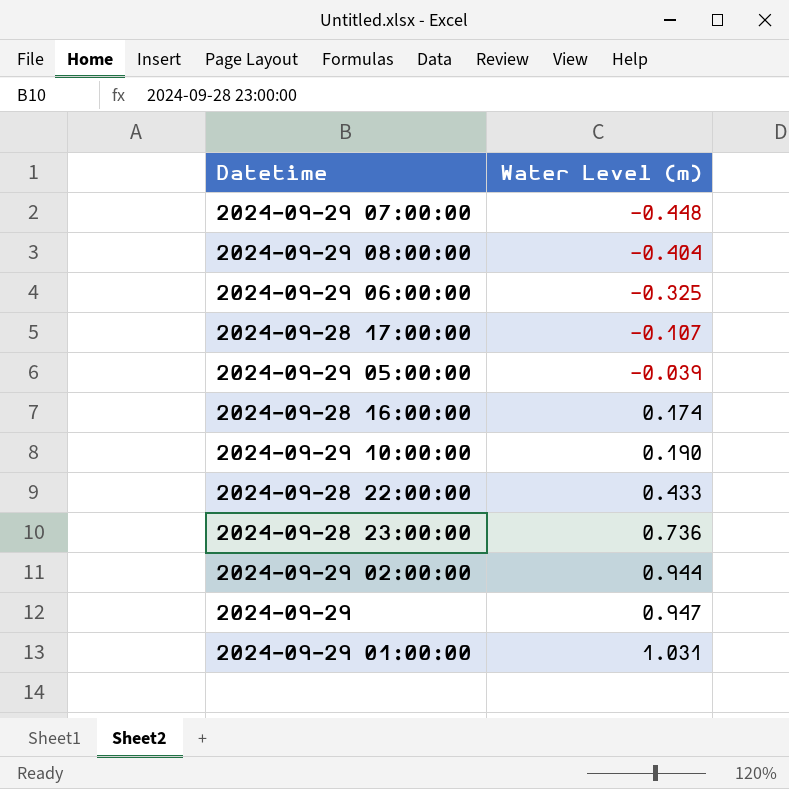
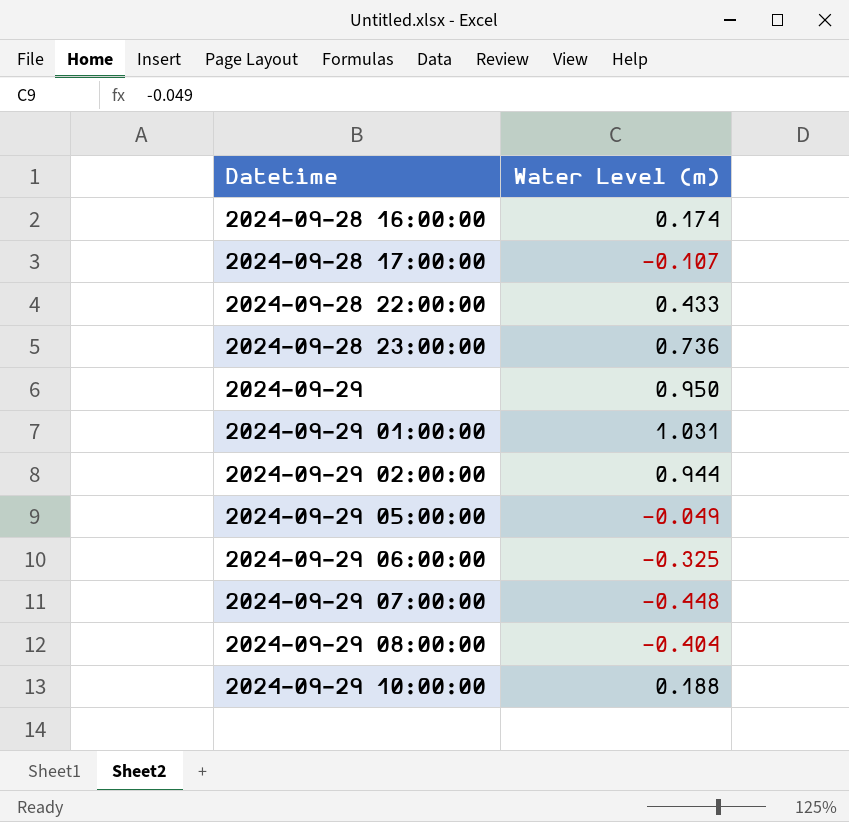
row order: Water Level (m) ascending -> Datetime ascending
2024-09-29 | Water Level (m): 0.947 -> 0.950
2024-09-29 05:00:00 | Water Level (m): -0.039 -> -0.049
2024-09-29 10:00:00 | Water Level (m): 0.190 -> 0.188

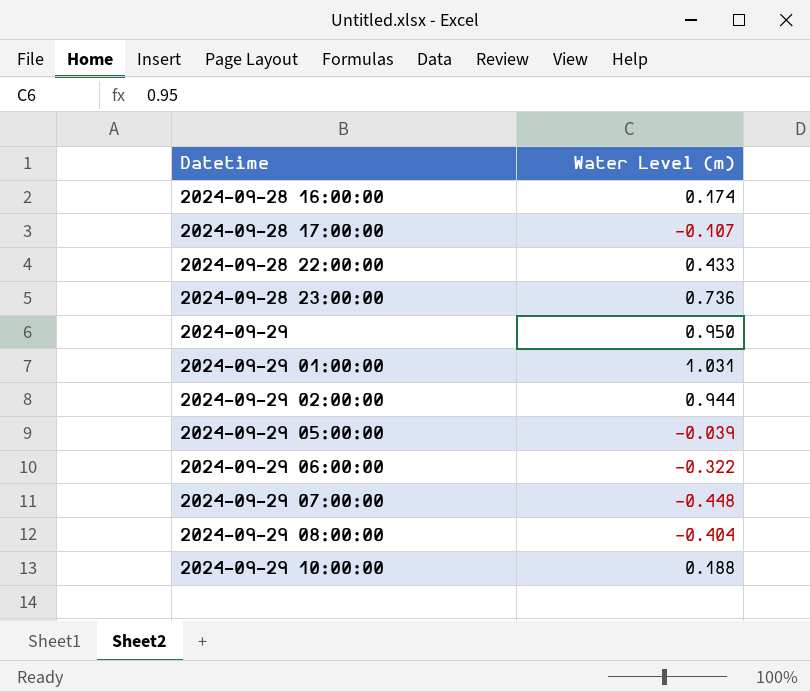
2024-09-29 05:00:00 | Water Level (m): -0.049 -> -0.039
2024-09-29 06:00:00 | Water Level (m): -0.325 -> -0.322

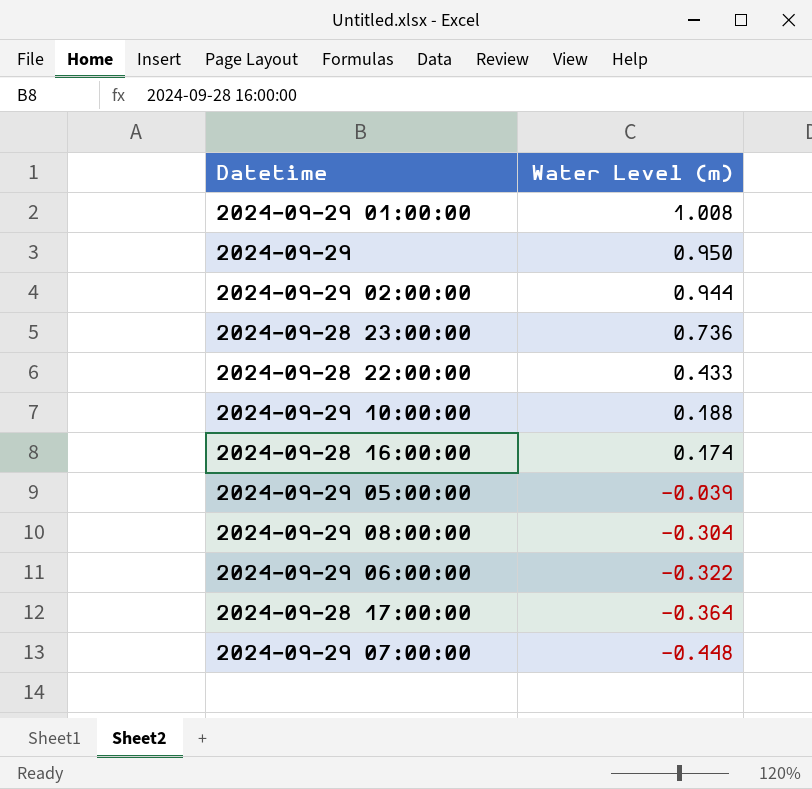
row order: Datetime ascending -> Water Level (m) descending
2024-09-29 01:00:00 | Water Level (m): 1.031 -> 1.008
2024-09-29 08:00:00 | Water Level (m): -0.404 -> -0.304
2024-09-28 17:00:00 | Water Level (m): -0.107 -> -0.364

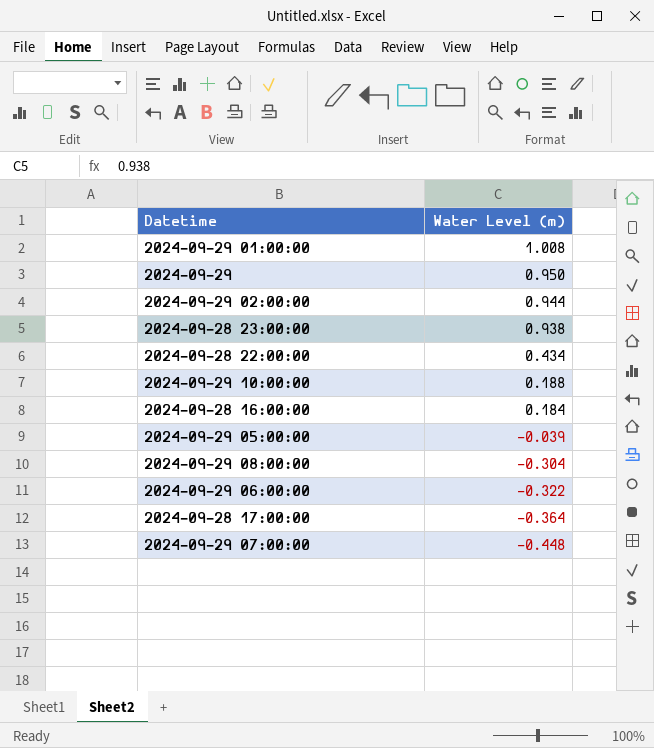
2024-09-28 23:00:00 | Water Level (m): 0.736 -> 0.938
2024-09-28 22:00:00 | Water Level (m): 0.433 -> 0.434
2024-09-28 16:00:00 | Water Level (m): 0.174 -> 0.184

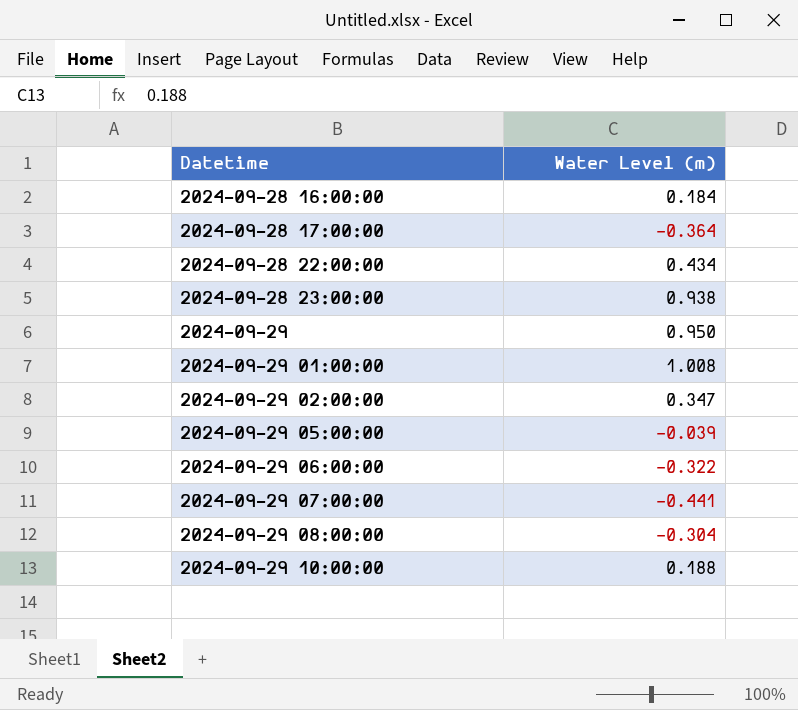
row order: Water Level (m) descending -> Datetime ascending
2024-09-29 02:00:00 | Water Level (m): 0.944 -> 0.347
2024-09-29 07:00:00 | Water Level (m): -0.448 -> -0.441

